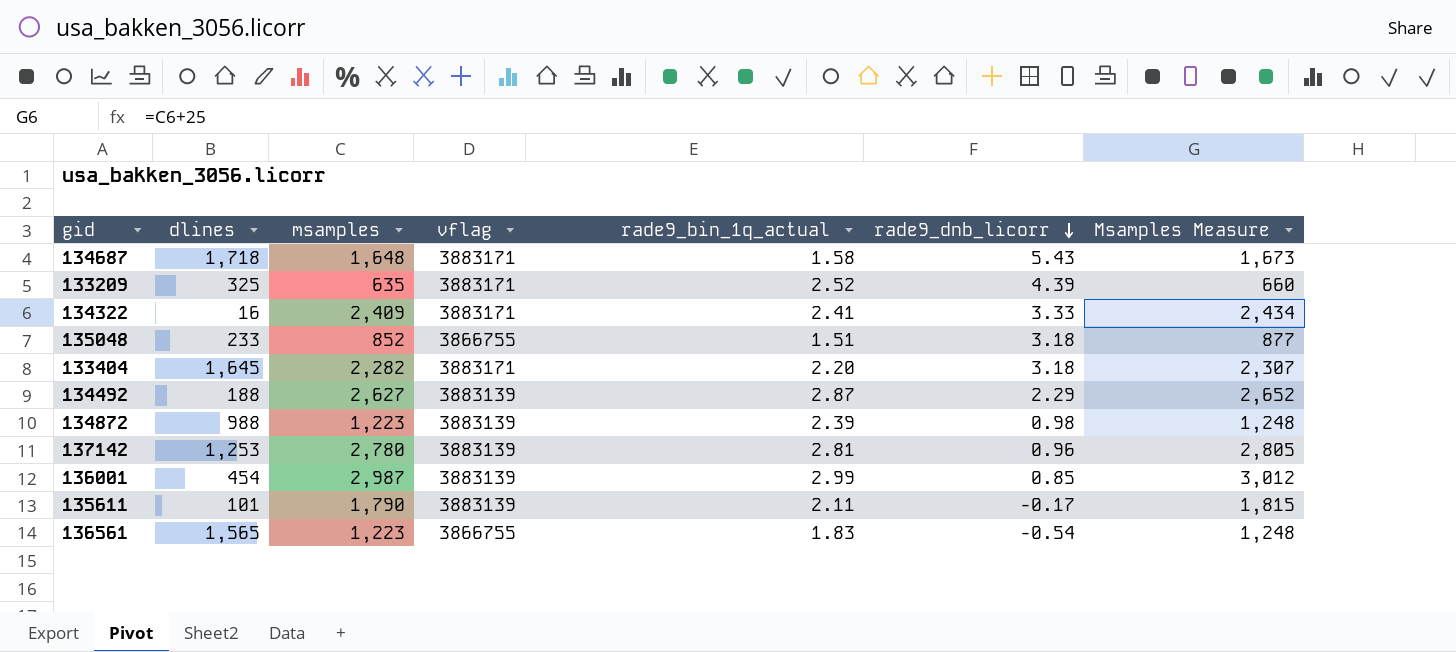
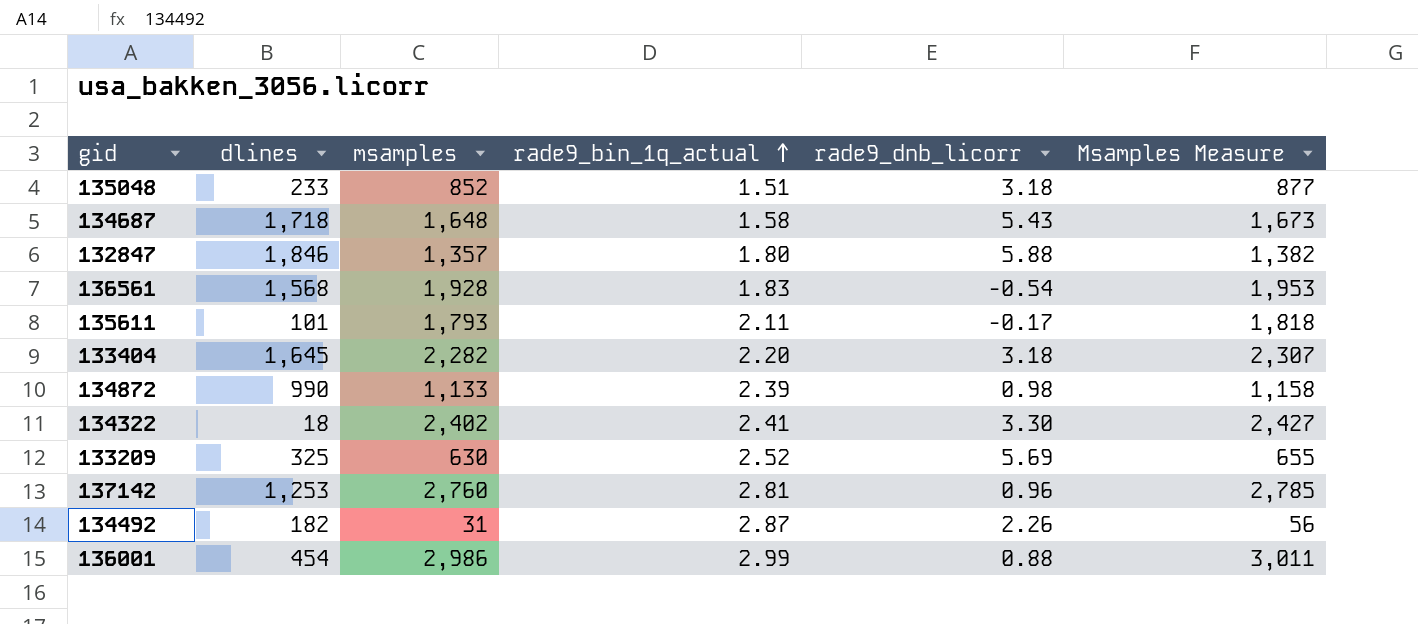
row order: rade9_dnb_licorr descending -> rade9_bin_1q_actual ascending
column vflag | position: 4 -> none
row 132847: none -> 1,846 | 1,357 | 1.80 | 5.88 | 1,382
136561 | dlines: 1,565 -> 1,568
136561 | msamples: 1,223 -> 1,928
136561 | Msamples Measure: 1,248 -> 1,953
135611 | msamples: 1,790 -> 1,793
135611 | Msamples Measure: 1,815 -> 1,818
134872 | dlines: 988 -> 990
134872 | msamples: 1,223 -> 1,133
134872 | Msamples Measure: 1,248 -> 1,158
134322 | dlines: 16 -> 18
134322 | msamples: 2,409 -> 2,402
134322 | rade9_dnb_licorr: 3.33 -> 3.30
134322 | Msamples Measure: 2,434 -> 2,427
133209 | msamples: 635 -> 630
133209 | rade9_dnb_licorr: 4.39 -> 5.69
133209 | Msamples Measure: 660 -> 655
137142 | msamples: 2,780 -> 2,760
137142 | Msamples Measure: 2,805 -> 2,785
134492 | dlines: 188 -> 182
134492 | msamples: 2,627 -> 31
134492 | rade9_dnb_licorr: 2.29 -> 2.26
134492 | Msamples Measure: 2,652 -> 56
136001 | msamples: 2,987 -> 2,986
136001 | rade9_dnb_licorr: 0.85 -> 0.88
136001 | Msamples Measure: 3,012 -> 3,011

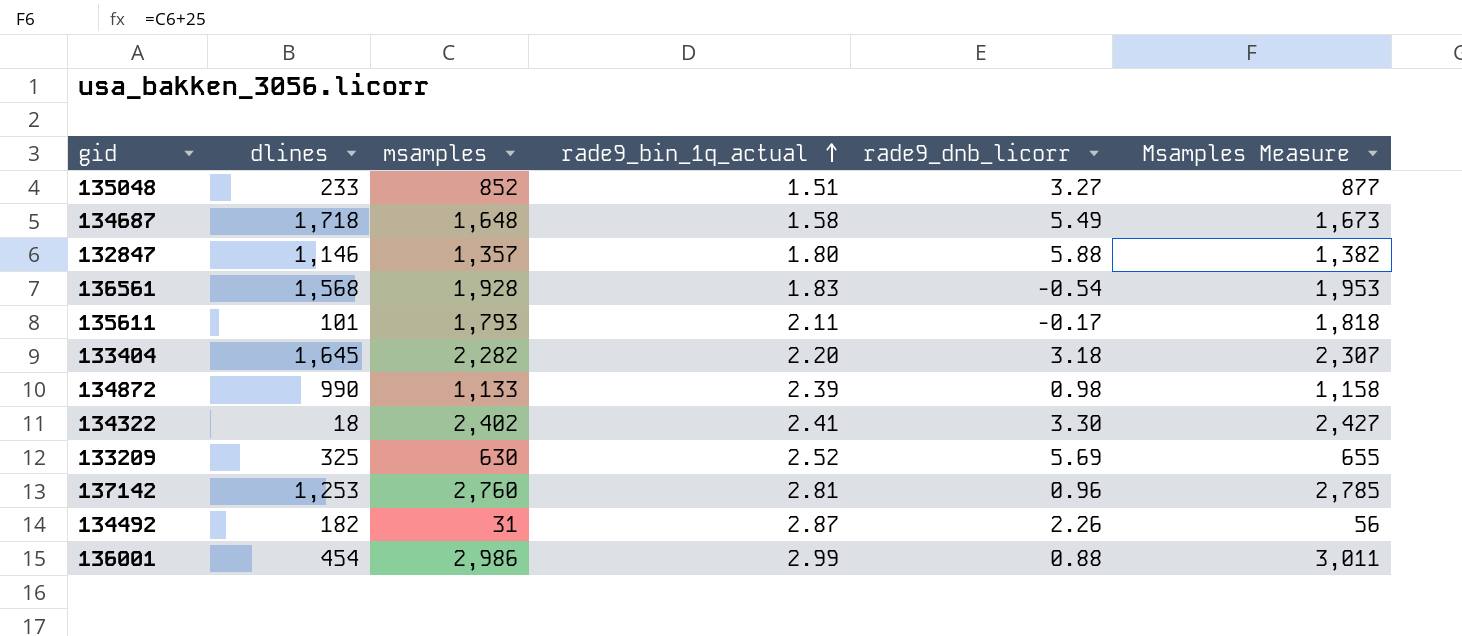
135048 | rade9_dnb_licorr: 3.18 -> 3.27
134687 | rade9_dnb_licorr: 5.43 -> 5.49
132847 | dlines: 1,846 -> 1,146

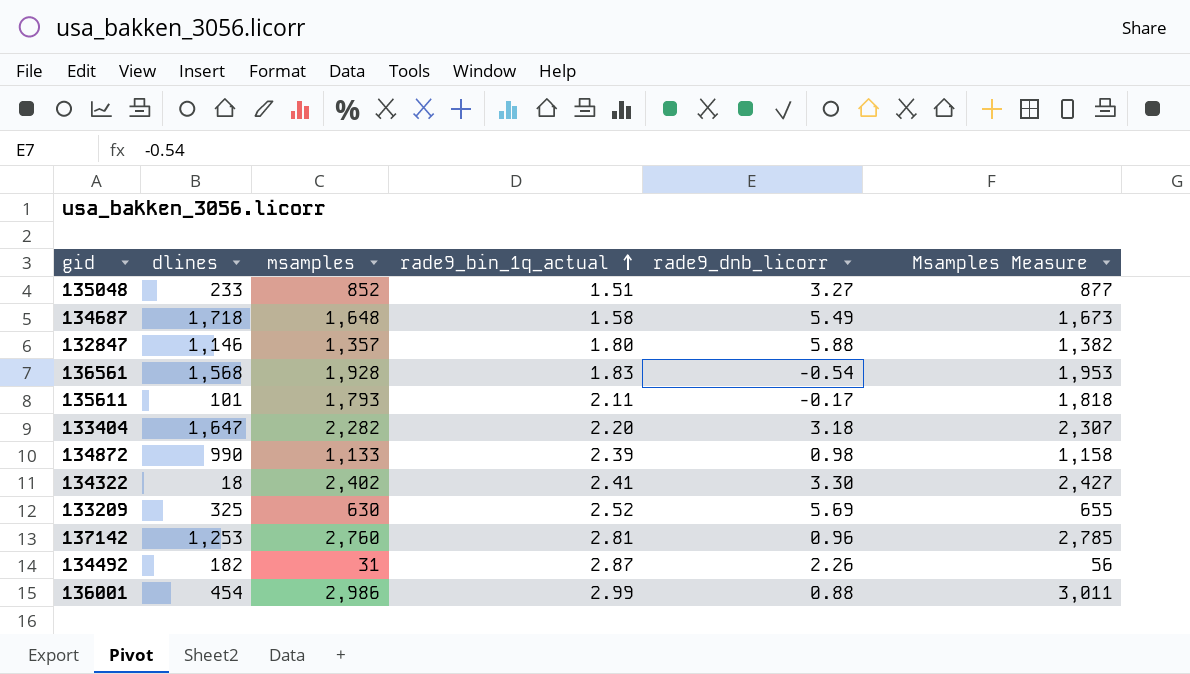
133404 | dlines: 1,645 -> 1,647

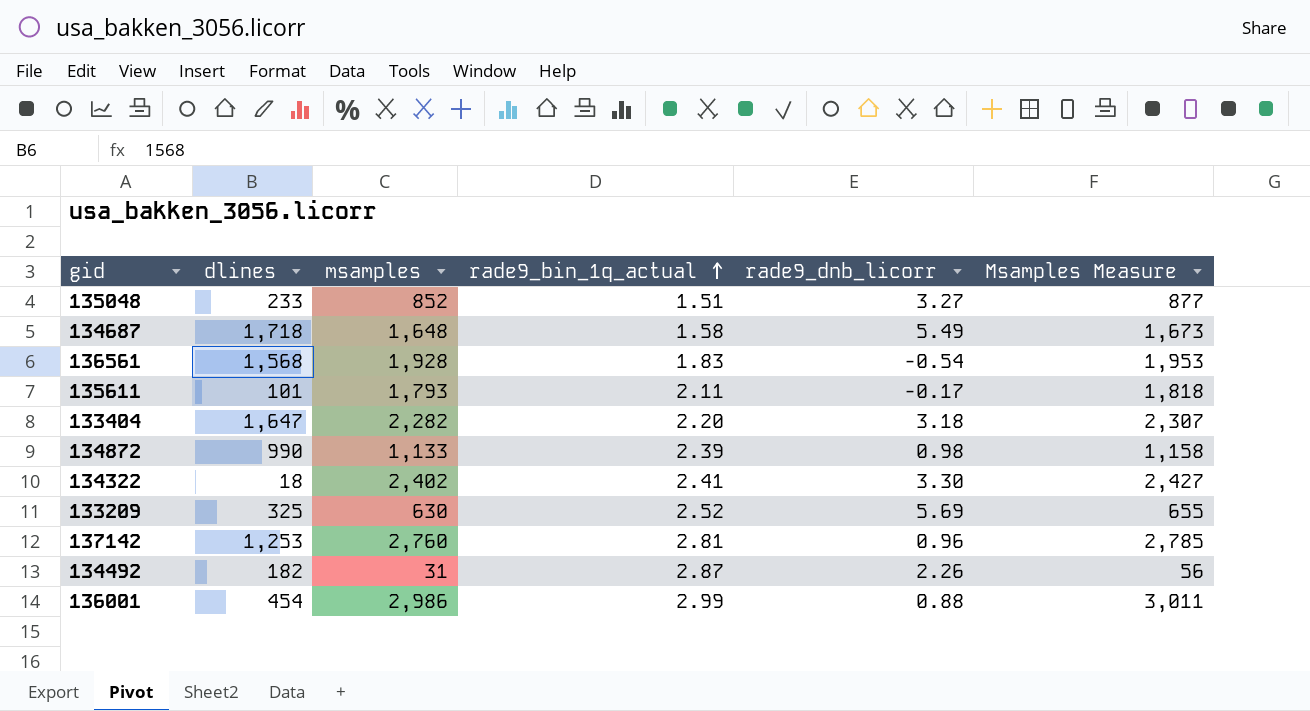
row 132847: 1,146 | 1,357 | 1.80 | 5.88 | 1,382 -> none

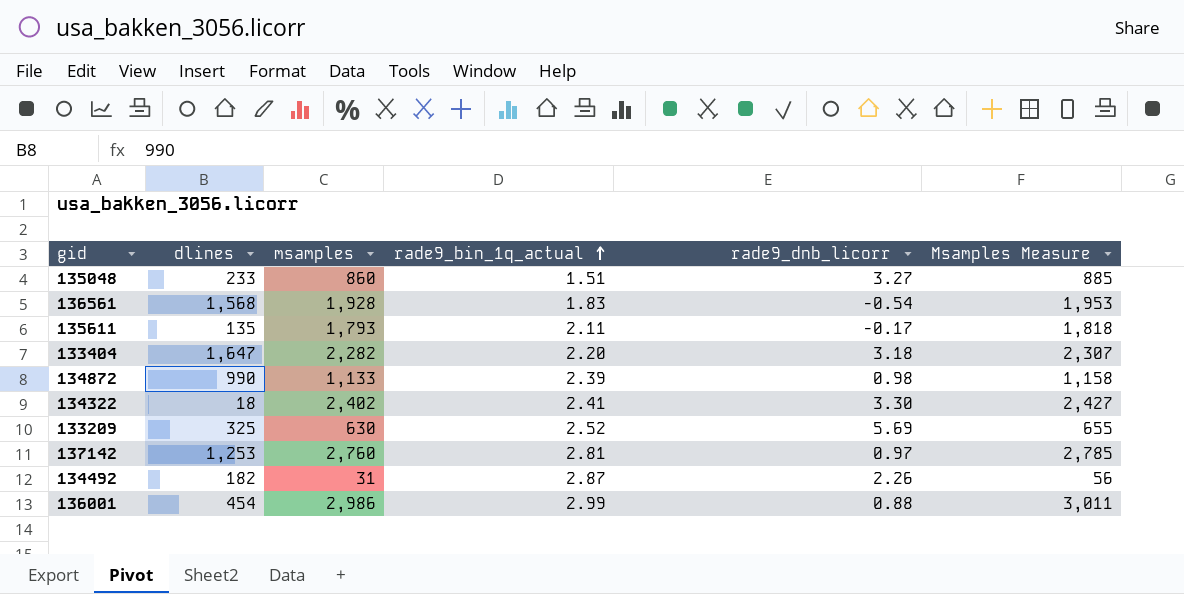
row 134687: 1,718 | 1,648 | 1.58 | 5.49 | 1,673 -> none
135048 | msamples: 852 -> 860
135048 | Msamples Measure: 877 -> 885
135611 | dlines: 101 -> 135
137142 | rade9_dnb_licorr: 0.96 -> 0.97

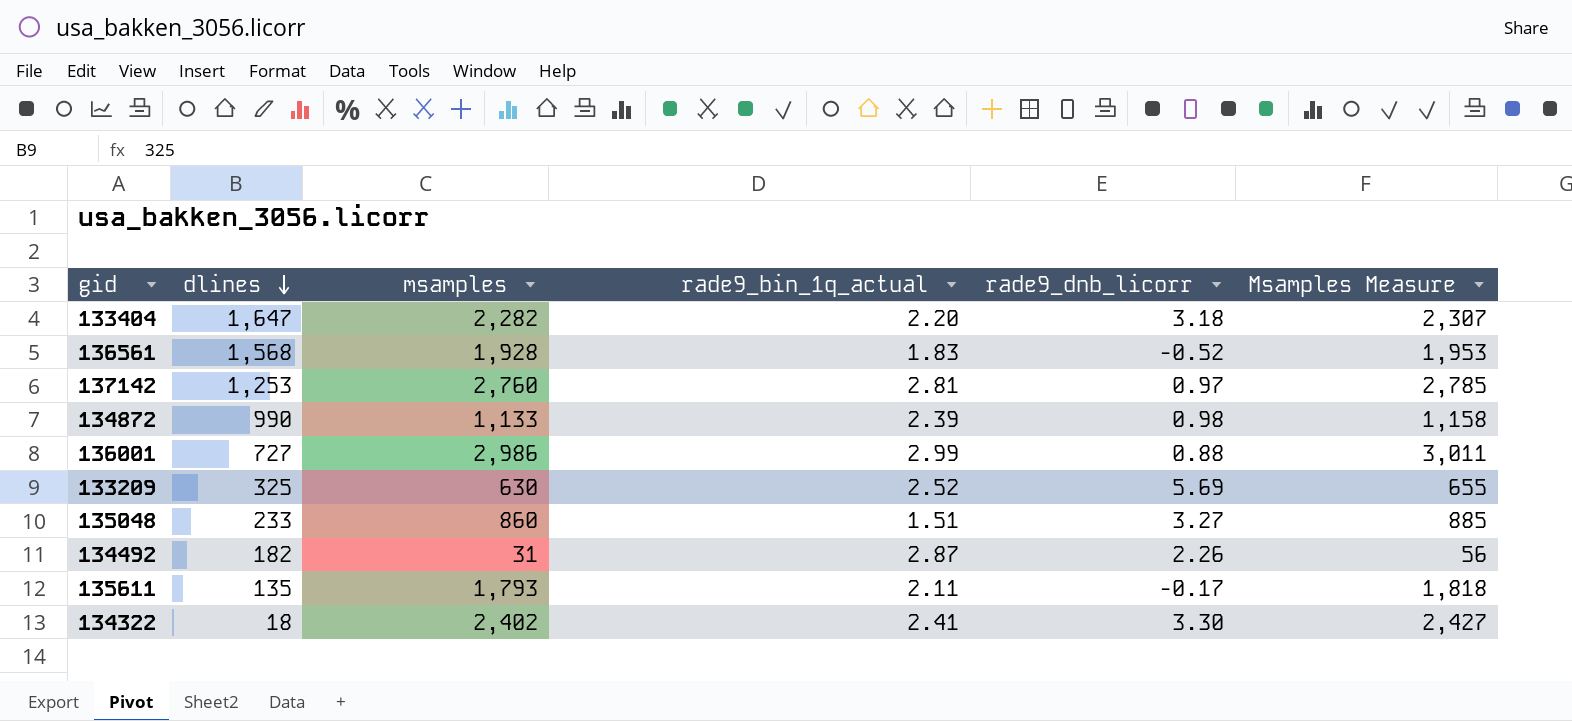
row order: rade9_bin_1q_actual ascending -> dlines descending
136561 | rade9_dnb_licorr: -0.54 -> -0.52
136001 | dlines: 454 -> 727

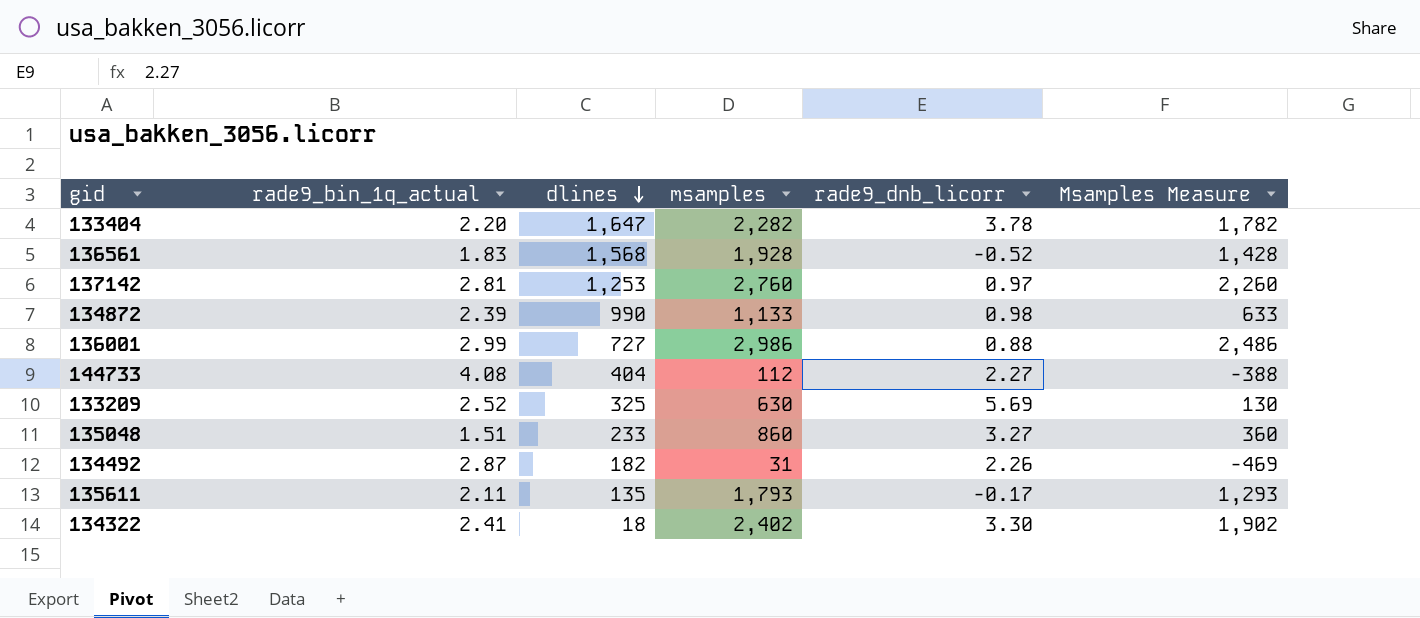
column rade9_bin_1q_actual | position: 4 -> 2
column Msamples Measure | formula: [msamples] + 25 -> [msamples] - 500
133404 | rade9_dnb_licorr: 3.18 -> 3.78
row 144733: none -> 4.08 | 404 | 112 | 2.27 | -388

